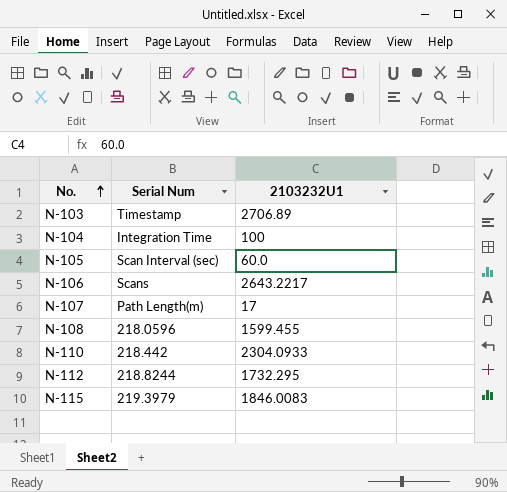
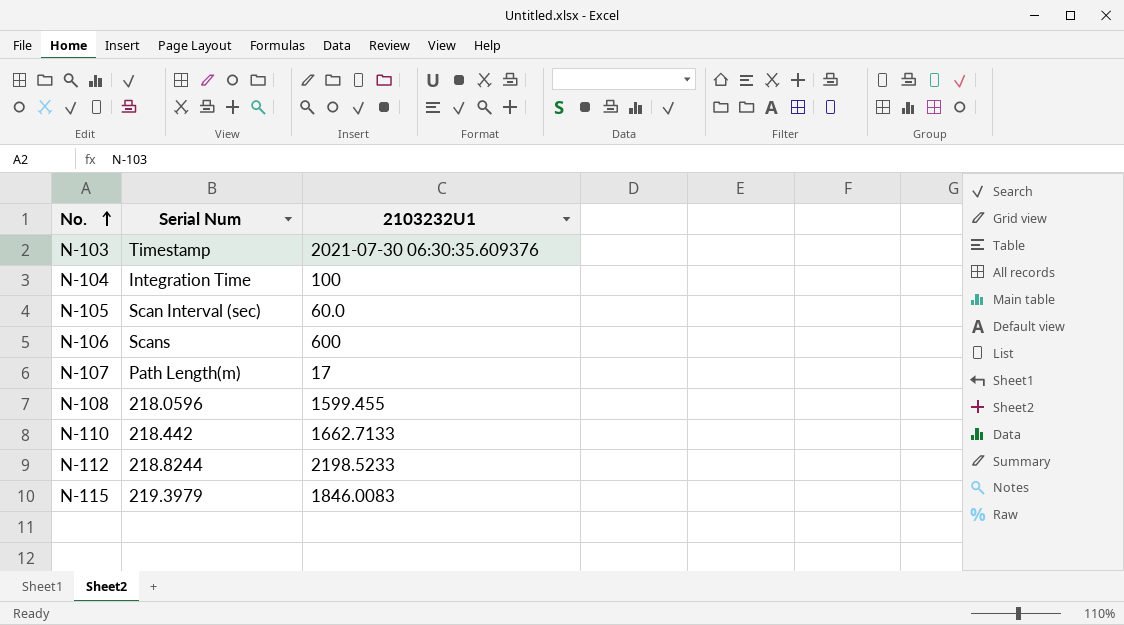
N-103 | 2103232U1: 2706.89 -> 2021-07-30 06:30:35.609376
N-106 | 2103232U1: 2643.2217 -> 600
N-110 | 2103232U1: 2304.0933 -> 1662.7133
N-112 | 2103232U1: 1732.295 -> 2198.5233

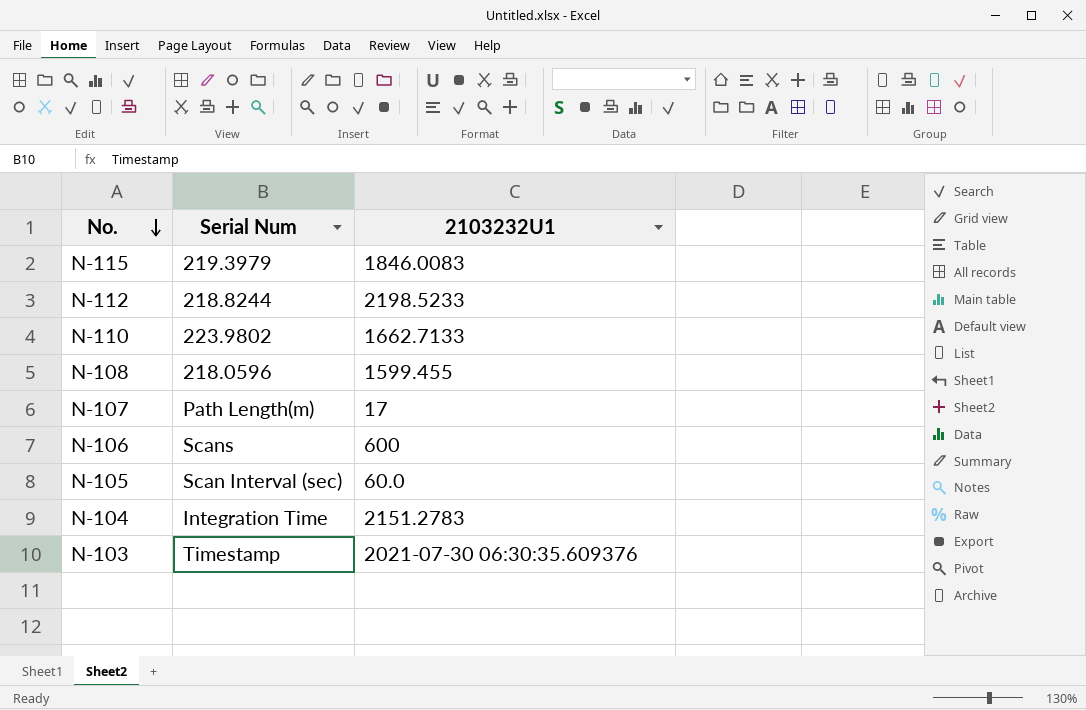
row order: No. ascending -> No. descending
N-110 | Serial Num: 218.442 -> 223.9802
N-104 | 2103232U1: 100 -> 2151.2783

